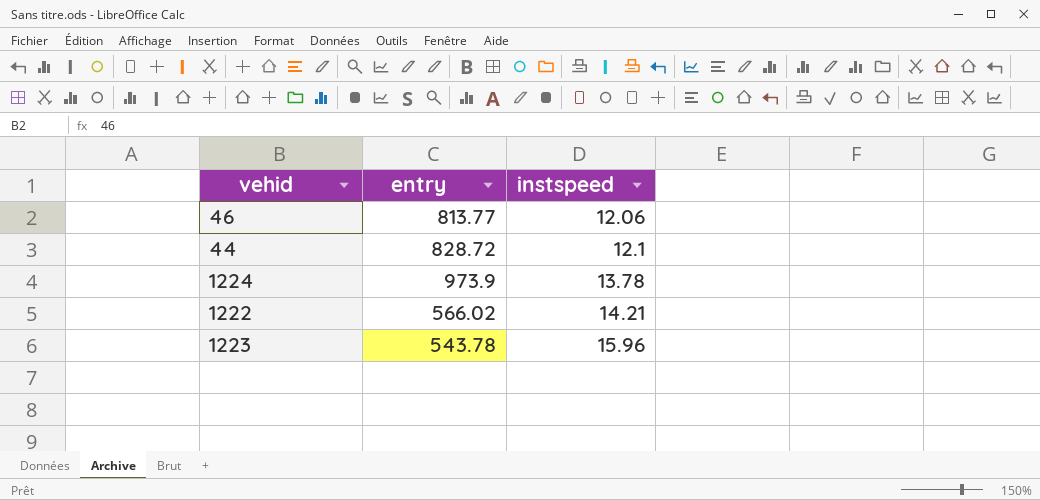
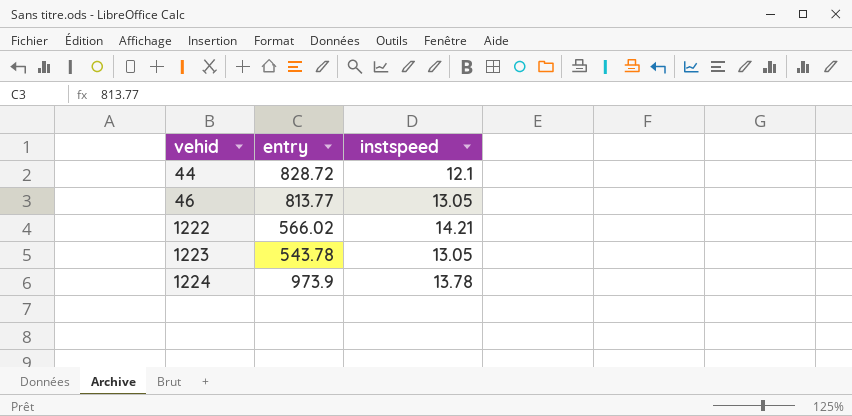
row order: instspeed ascending -> vehid ascending
46 | instspeed: 12.06 -> 13.05
1223 | instspeed: 15.96 -> 13.05

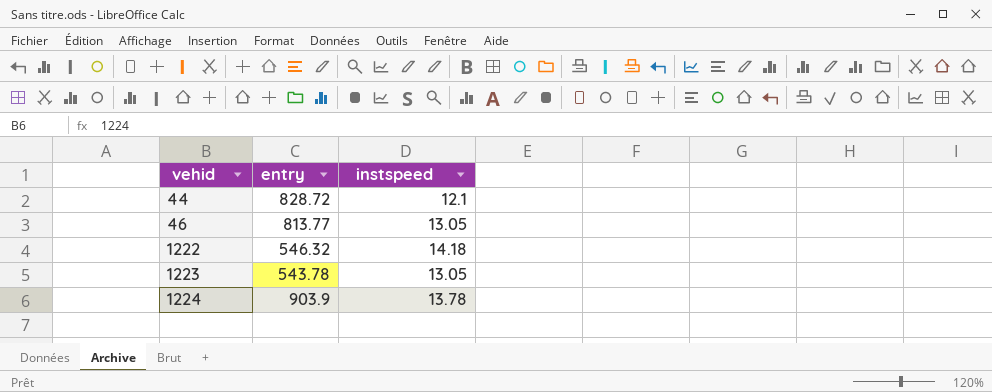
1222 | entry: 566.02 -> 546.32
1222 | instspeed: 14.21 -> 14.18
1224 | entry: 973.9 -> 903.9

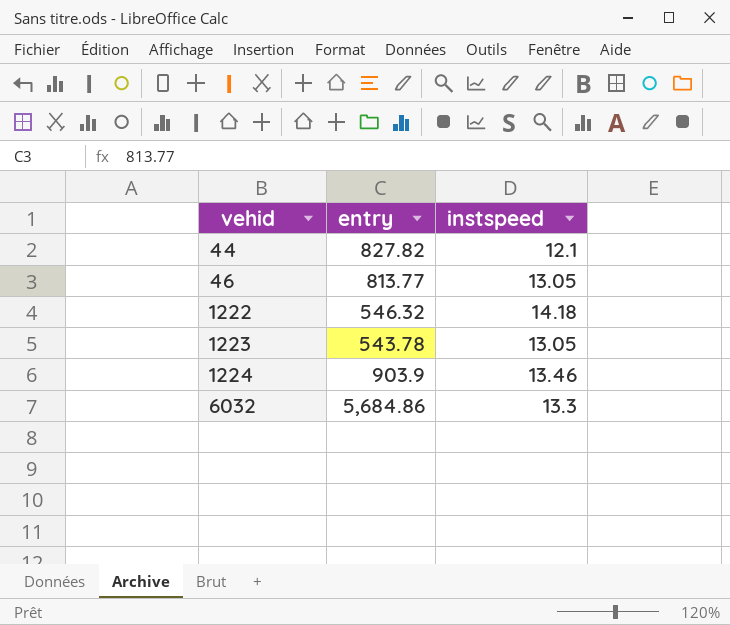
44 | entry: 828.72 -> 827.82
1224 | instspeed: 13.78 -> 13.46
row 6032: none -> 5,684.86 | 13.3

